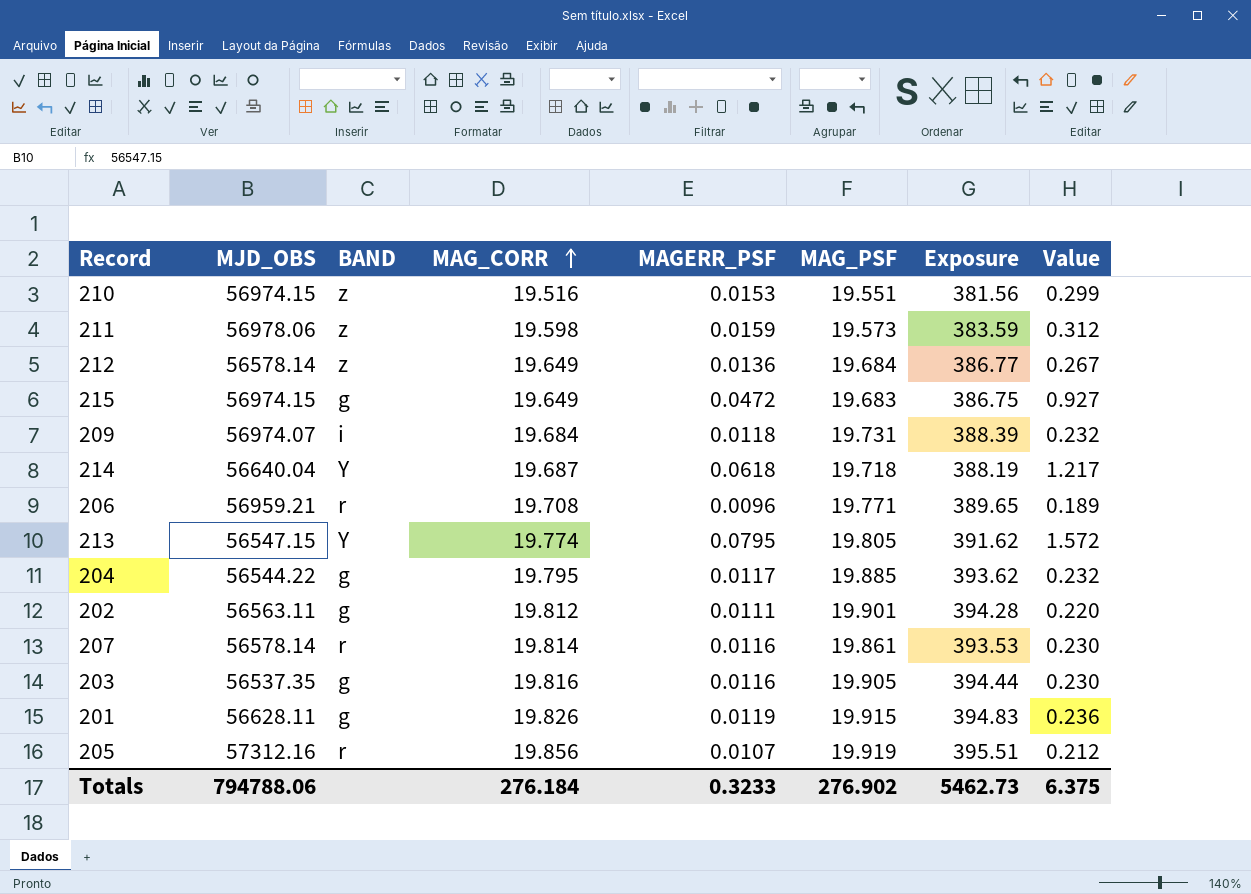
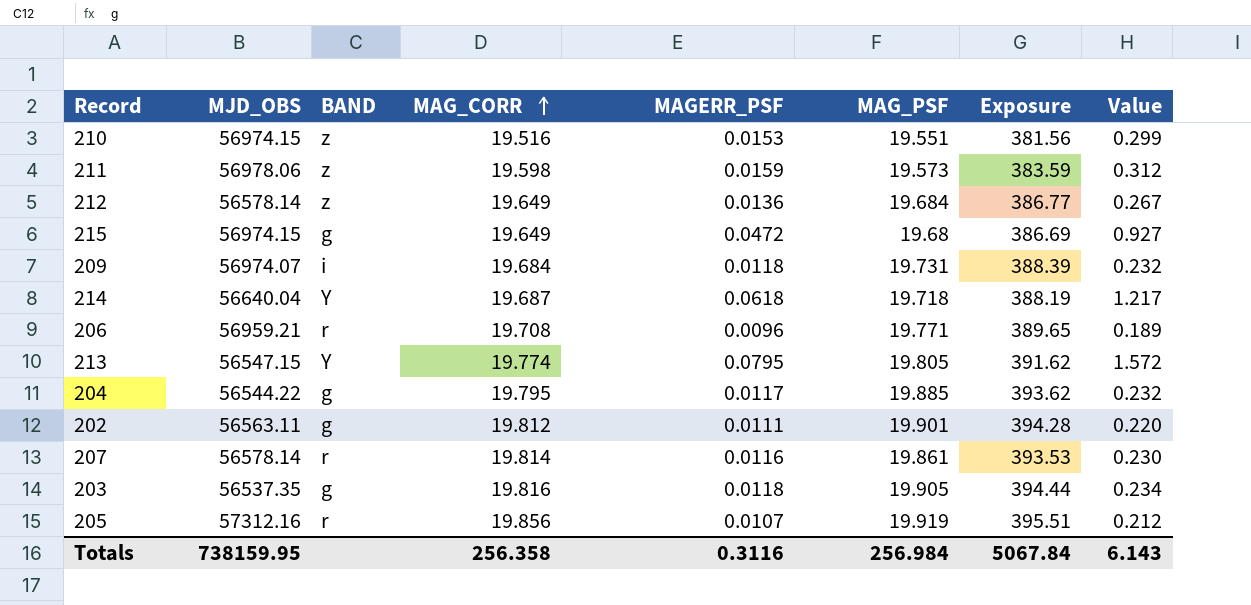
row 201: 56628.11 | g | 19.826 | 0.0119 | 19.915 | 394.83 | 0.236 -> none
215 | MAG_PSF: 19.683 -> 19.68
215 | Exposure: 386.75 -> 386.69
203 | MAGERR_PSF: 0.0116 -> 0.0118
203 | Value: 0.230 -> 0.234
Totals | MJD_OBS: 794788.06 -> 738159.95
Totals | MAG_CORR: 276.184 -> 256.358
Totals | MAGERR_PSF: 0.3233 -> 0.3116
Totals | MAG_PSF: 276.902 -> 256.984
Totals | Exposure: 5462.73 -> 5067.84
Totals | Value: 6.375 -> 6.143

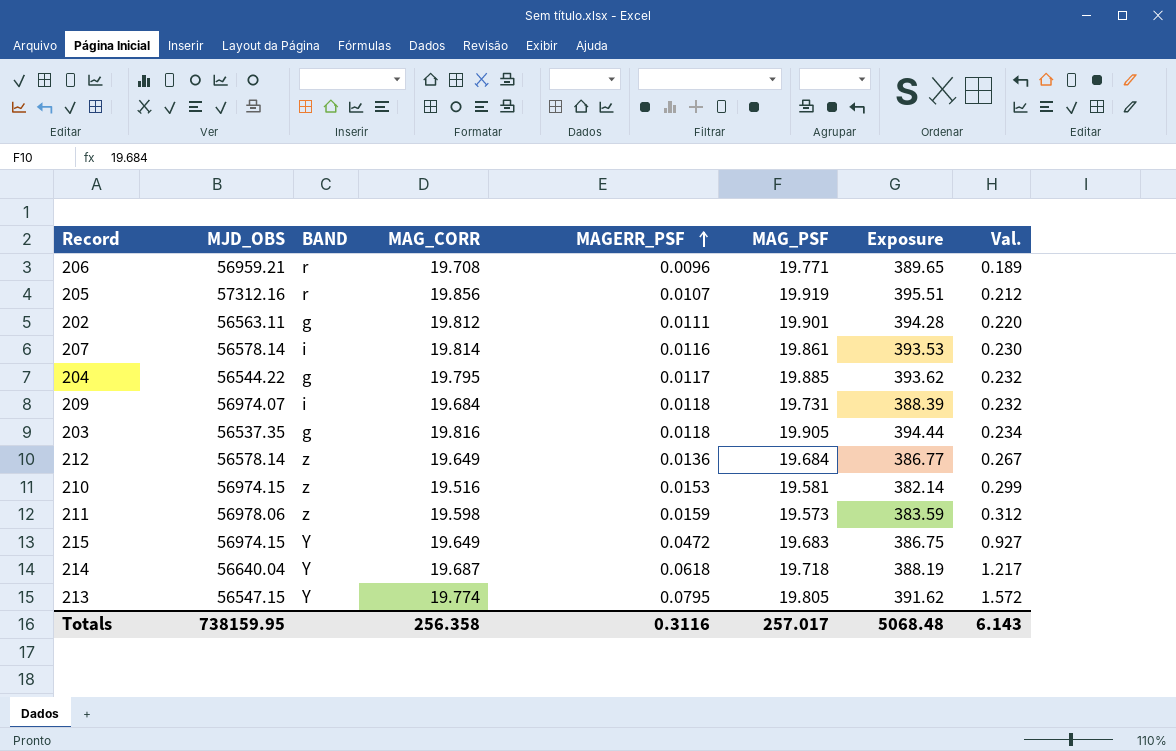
row order: MAG_CORR ascending -> MAGERR_PSF ascending
column name: Value -> Val.
207 | BAND: r -> i
210 | MAG_PSF: 19.551 -> 19.581
210 | Exposure: 381.56 -> 382.14
215 | BAND: g -> Y
215 | MAG_PSF: 19.68 -> 19.683
215 | Exposure: 386.69 -> 386.75
Totals | MAG_PSF: 256.984 -> 257.017
Totals | Exposure: 5067.84 -> 5068.48

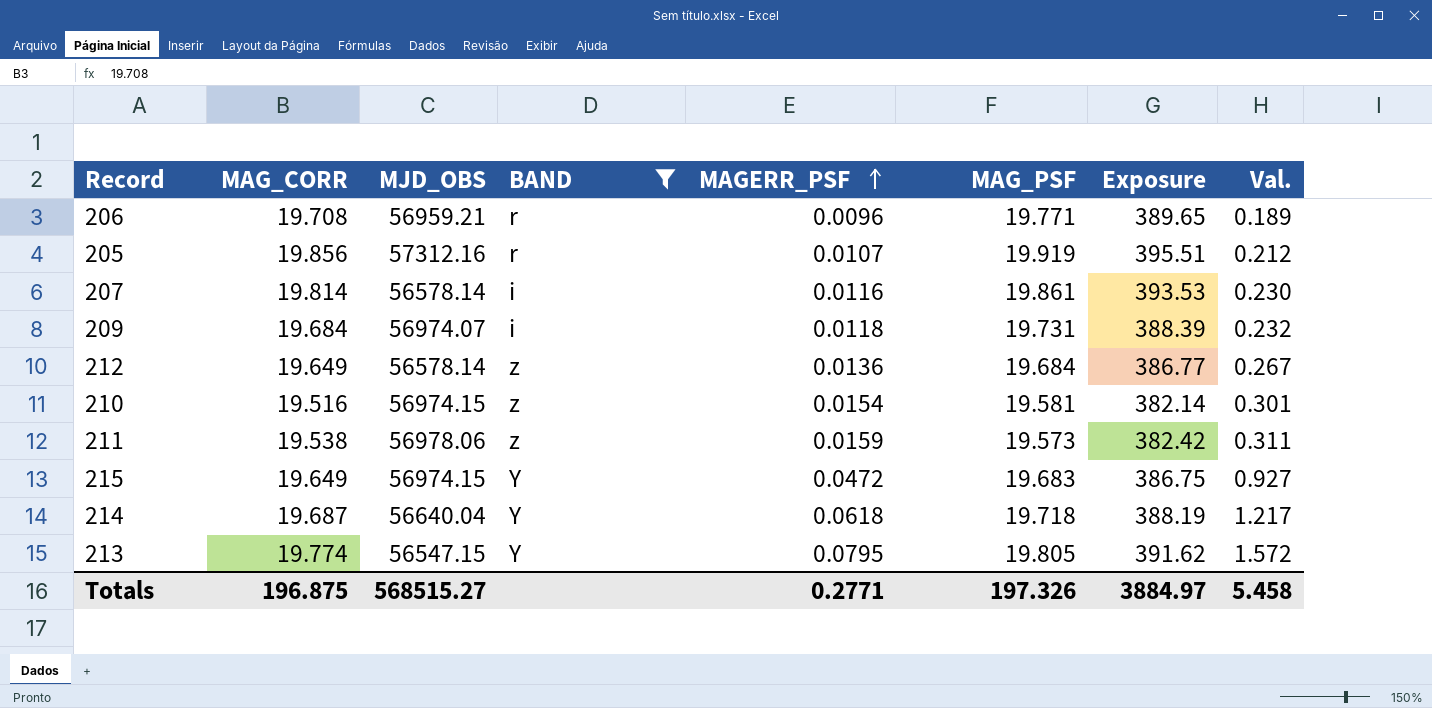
filter: none -> BAND != g
column MAG_CORR | position: 4 -> 2
210 | MAGERR_PSF: 0.0153 -> 0.0154
210 | Val.: 0.299 -> 0.301
211 | MAG_CORR: 19.598 -> 19.538
211 | Exposure: 383.59 -> 382.42
211 | Val.: 0.312 -> 0.311
Totals | MAG_CORR: 256.358 -> 196.875
Totals | MJD_OBS: 738159.95 -> 568515.27
Totals | MAGERR_PSF: 0.3116 -> 0.2771
Totals | MAG_PSF: 257.017 -> 197.326
Totals | Exposure: 5068.48 -> 3884.97
Totals | Val.: 6.143 -> 5.458

